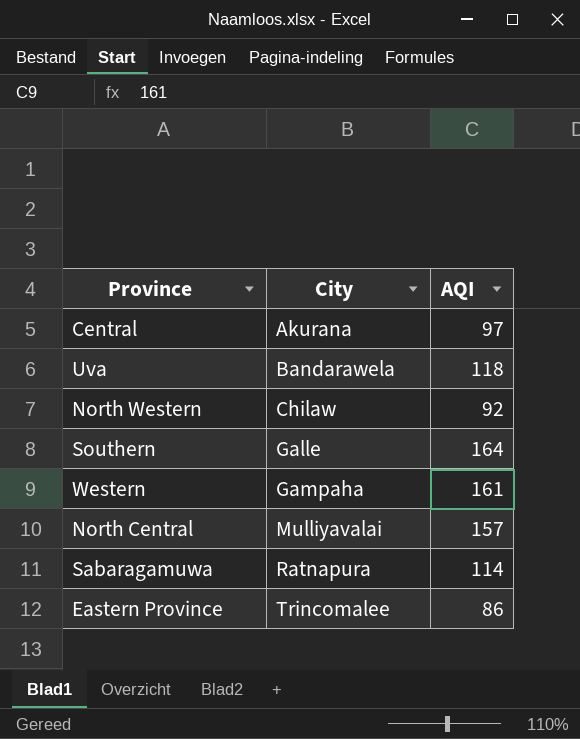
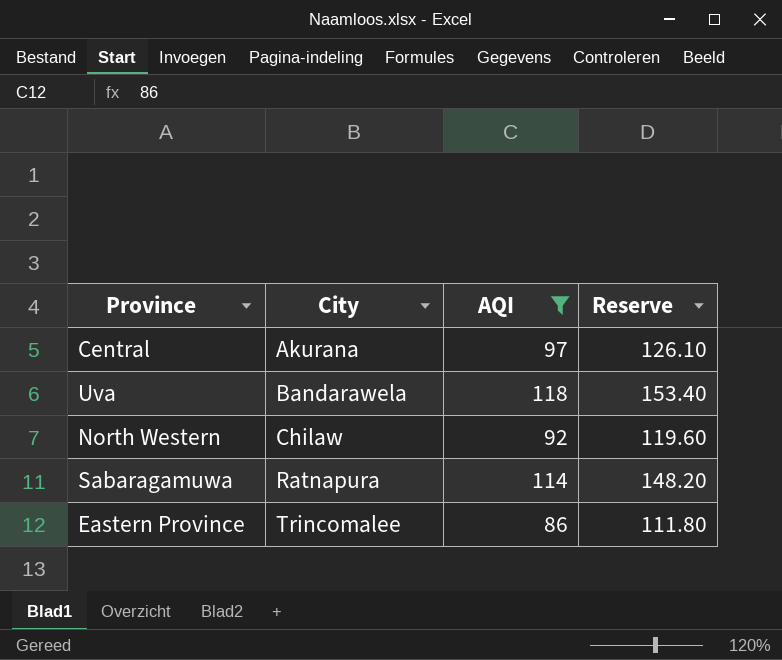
filter: none -> AQI <= 118
column Reserve | formula: none -> [AQI] * 1.3

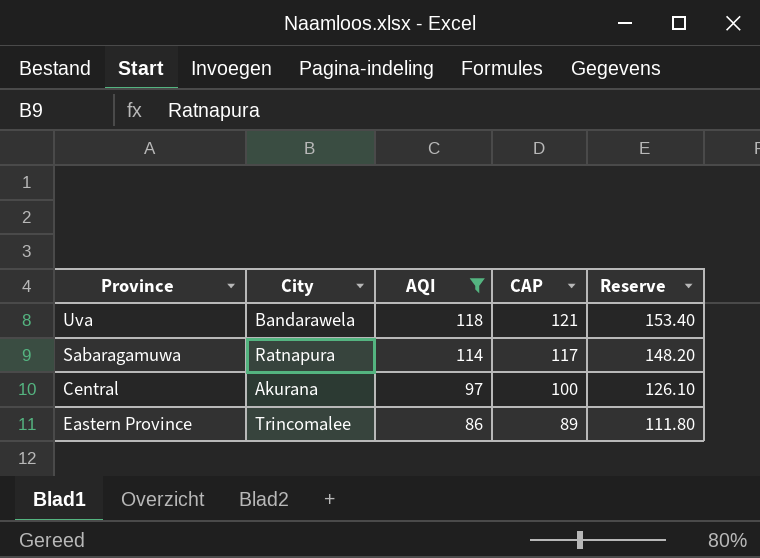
row order: City ascending -> AQI descending
column CAP | formula: none -> [AQI] + 3
row North Western: Chilaw | 92 | 119.60 -> none

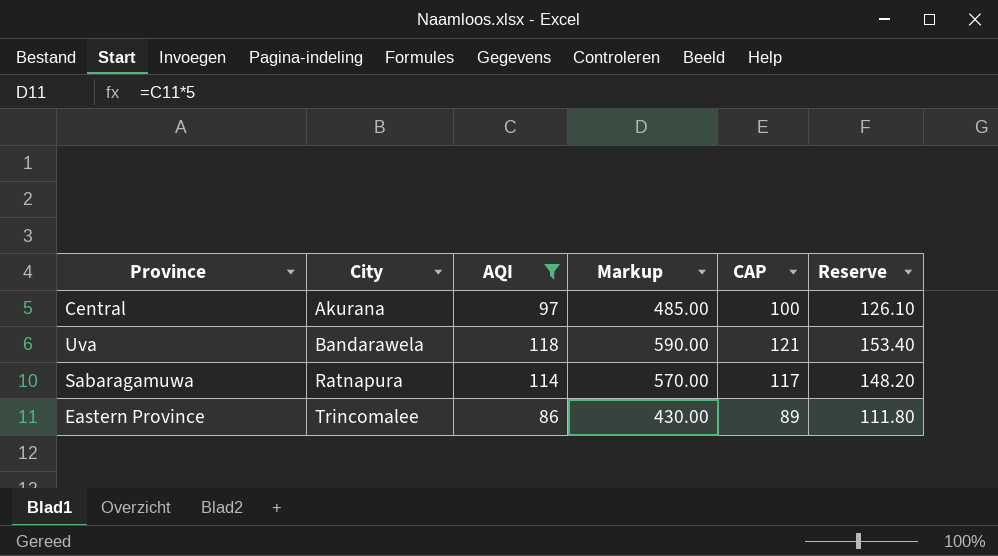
row order: AQI descending -> City ascending
column Markup | formula: none -> [AQI] * 5

